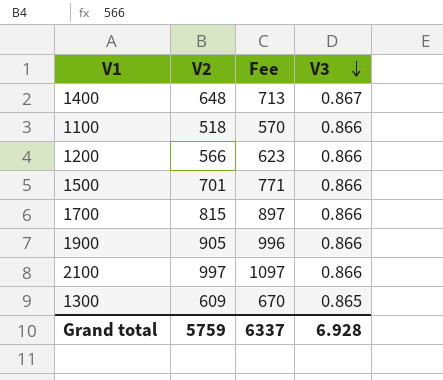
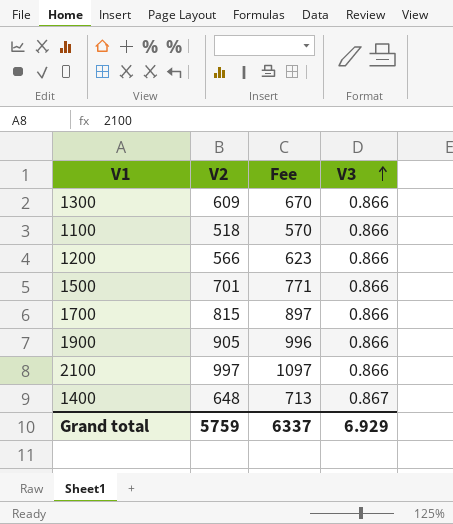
row order: V3 descending -> V3 ascending
1300 | V3: 0.865 -> 0.866
Grand total | V3: 6.928 -> 6.929

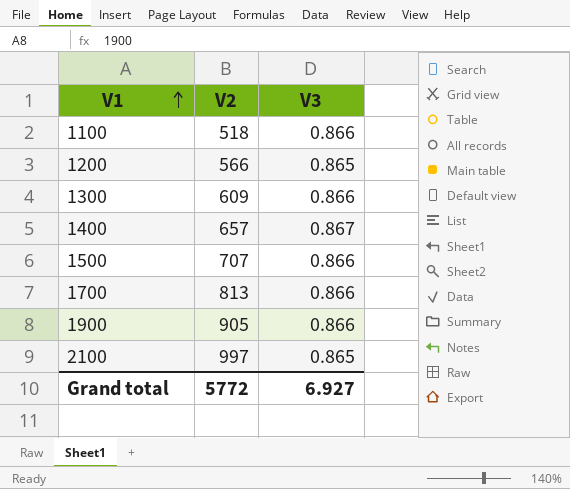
row order: V3 ascending -> V1 ascending
column Fee | formula: [V2] * 1.1 -> none
1200 | V3: 0.866 -> 0.865
1400 | V2: 648 -> 657
1500 | V2: 701 -> 707
1700 | V2: 815 -> 813
2100 | V3: 0.866 -> 0.865
Grand total | V2: 5759 -> 5772
Grand total | V3: 6.929 -> 6.927

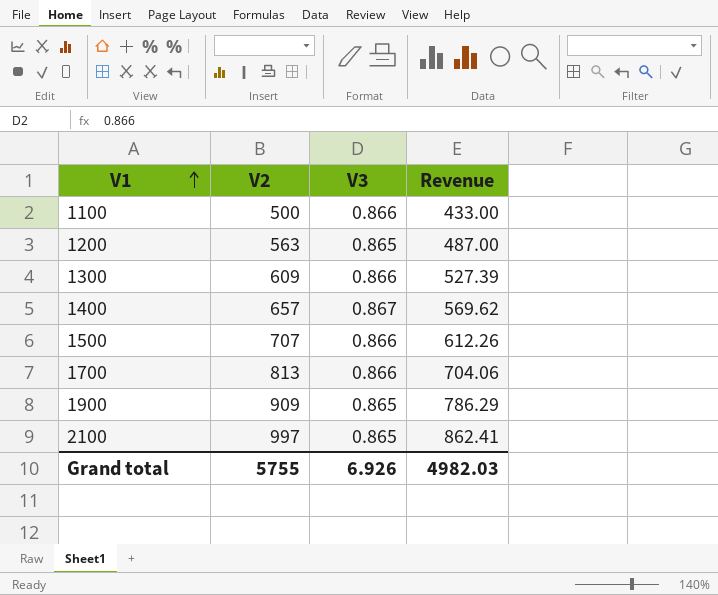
column Revenue | formula: none -> [V2] * [V3]
1100 | V2: 518 -> 500
1200 | V2: 566 -> 563
1900 | V2: 905 -> 909
1900 | V3: 0.866 -> 0.865
Grand total | V2: 5772 -> 5755
Grand total | V3: 6.927 -> 6.926

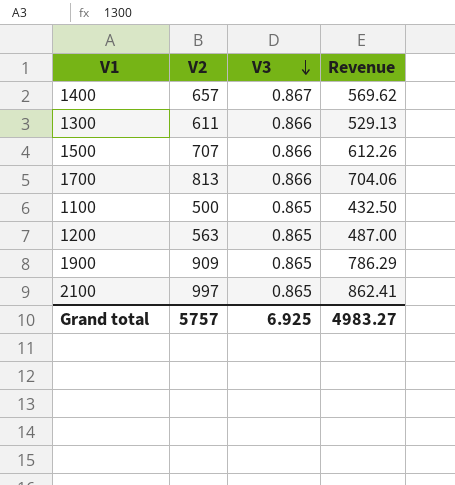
row order: V1 ascending -> V3 descending
1300 | V2: 609 -> 611
1300 | Revenue: 527.39 -> 529.13
1100 | V3: 0.866 -> 0.865
1100 | Revenue: 433.00 -> 432.50
Grand total | V2: 5755 -> 5757
Grand total | V3: 6.926 -> 6.925
Grand total | Revenue: 4982.03 -> 4983.27

